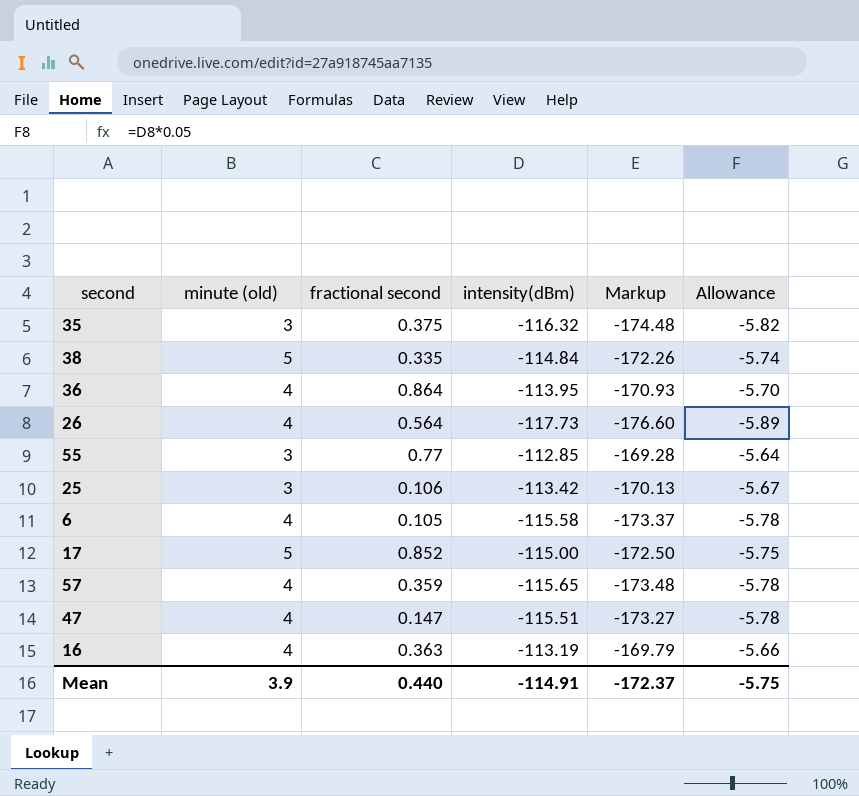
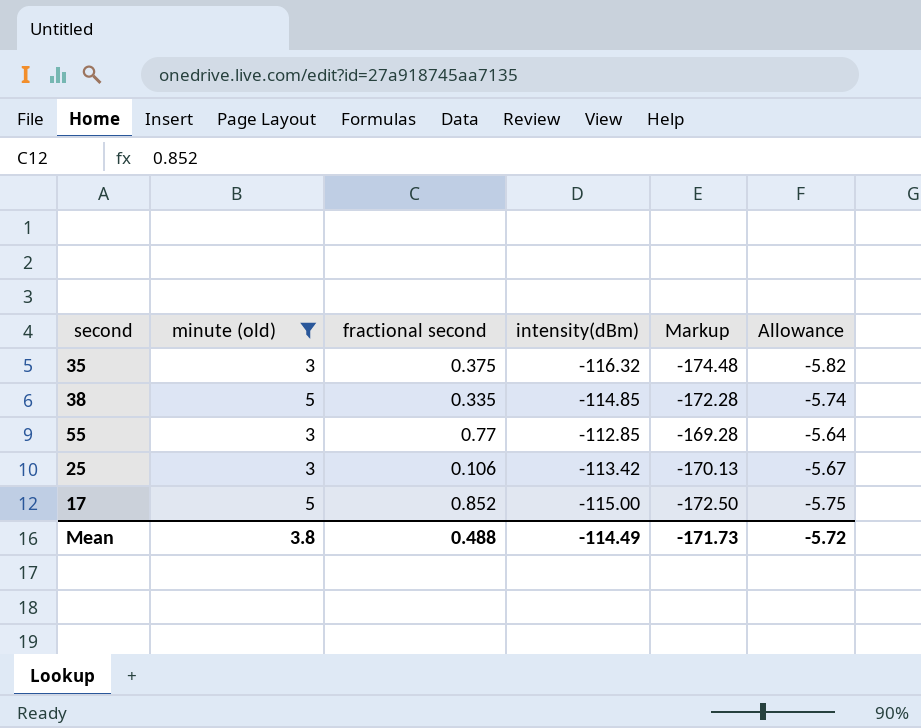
filter: none -> minute (old) != 4
38 | intensity(dBm): -114.84 -> -114.85
38 | Markup: -172.26 -> -172.28
Mean | minute (old): 3.9 -> 3.8
Mean | fractional second: 0.440 -> 0.488
Mean | intensity(dBm): -114.91 -> -114.49
Mean | Markup: -172.37 -> -171.73
Mean | Allowance: -5.75 -> -5.72

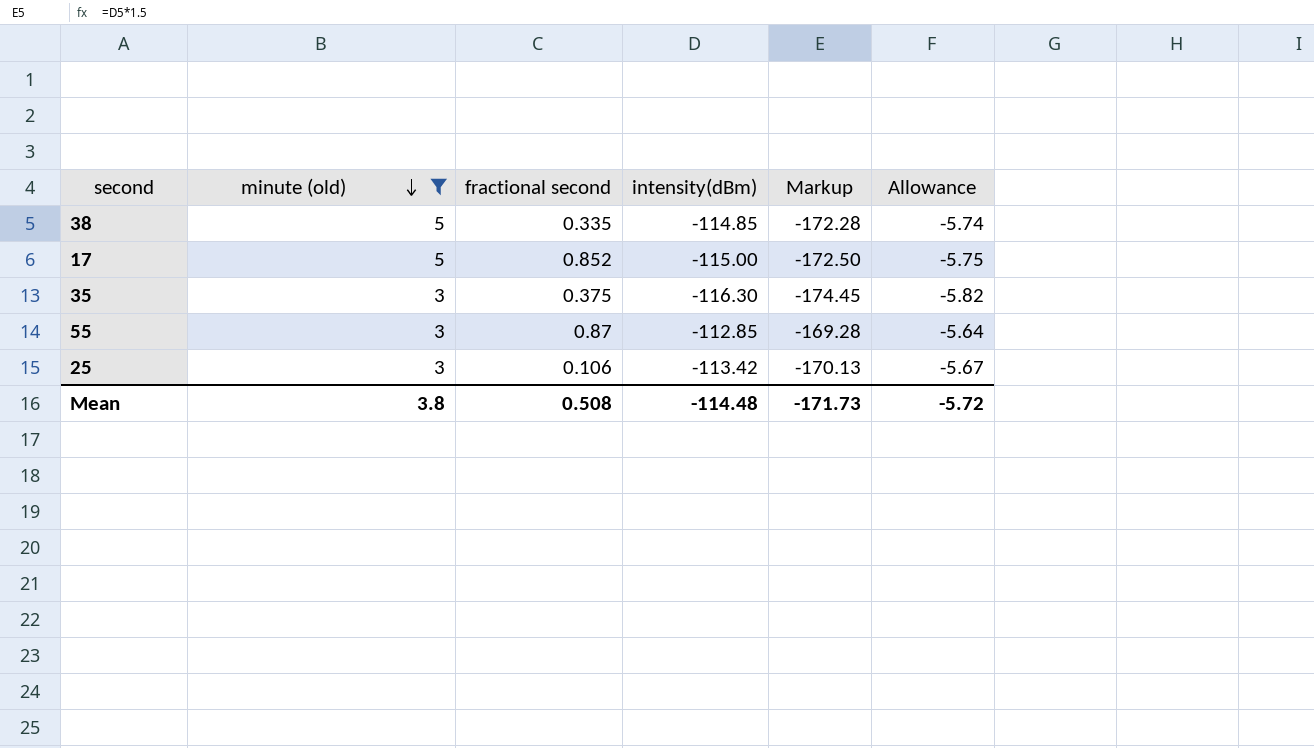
row order: none -> minute (old) descending
35 | intensity(dBm): -116.32 -> -116.30
35 | Markup: -174.48 -> -174.45
55 | fractional second: 0.77 -> 0.87
Mean | fractional second: 0.488 -> 0.508
Mean | intensity(dBm): -114.49 -> -114.48

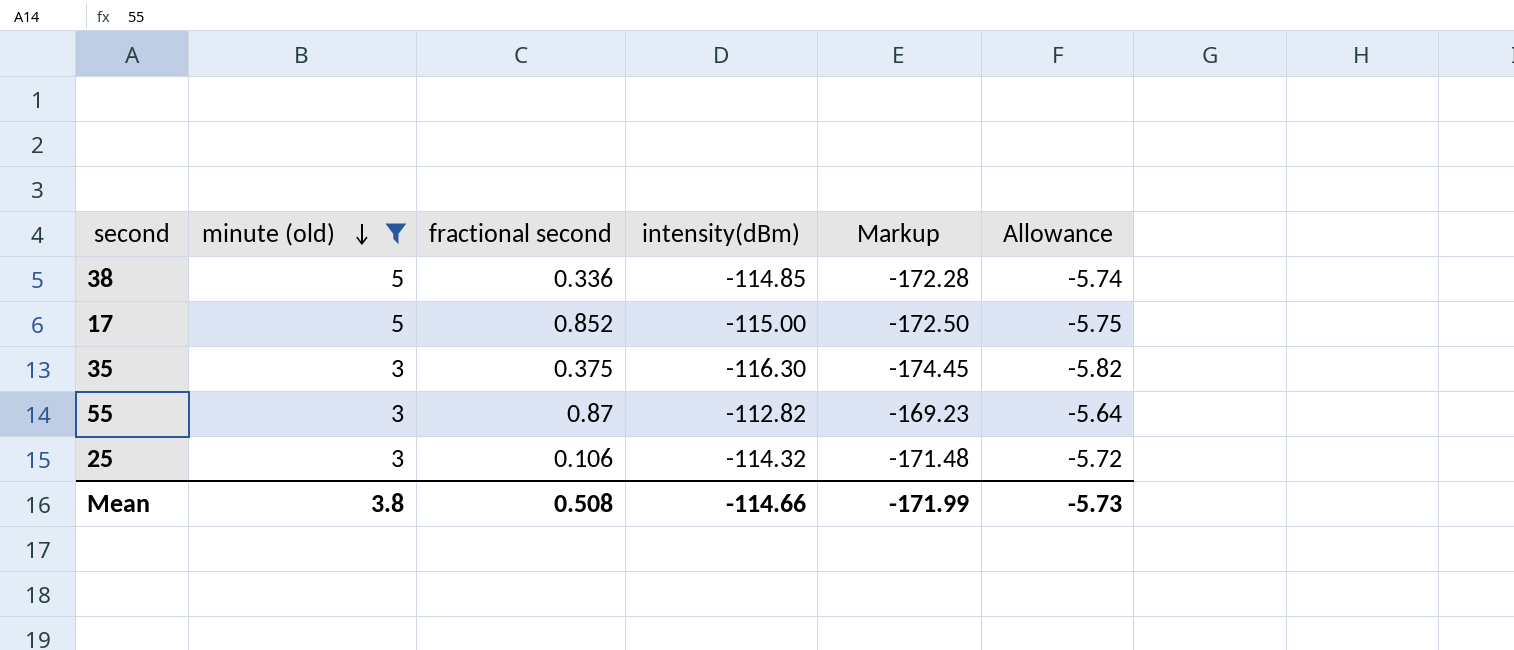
38 | fractional second: 0.335 -> 0.336
55 | intensity(dBm): -112.85 -> -112.82
55 | Markup: -169.28 -> -169.23
25 | intensity(dBm): -113.42 -> -114.32
25 | Markup: -170.13 -> -171.48
25 | Allowance: -5.67 -> -5.72
Mean | intensity(dBm): -114.48 -> -114.66
Mean | Markup: -171.73 -> -171.99
Mean | Allowance: -5.72 -> -5.73

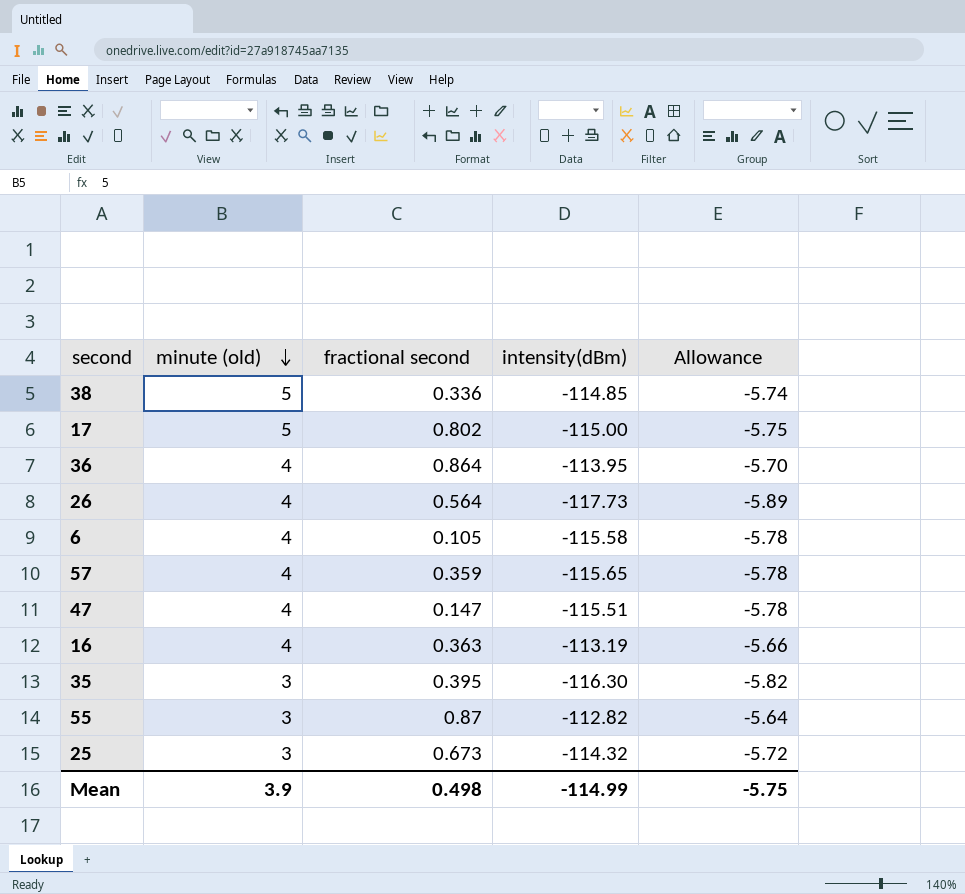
filter: minute (old) != 4 -> none
column Markup | formula: [intensity(dBm)] * 1.5 -> none
17 | fractional second: 0.852 -> 0.802
35 | fractional second: 0.375 -> 0.395
25 | fractional second: 0.106 -> 0.673
Mean | minute (old): 3.8 -> 3.9
Mean | fractional second: 0.508 -> 0.498
Mean | intensity(dBm): -114.66 -> -114.99
Mean | Allowance: -5.73 -> -5.75

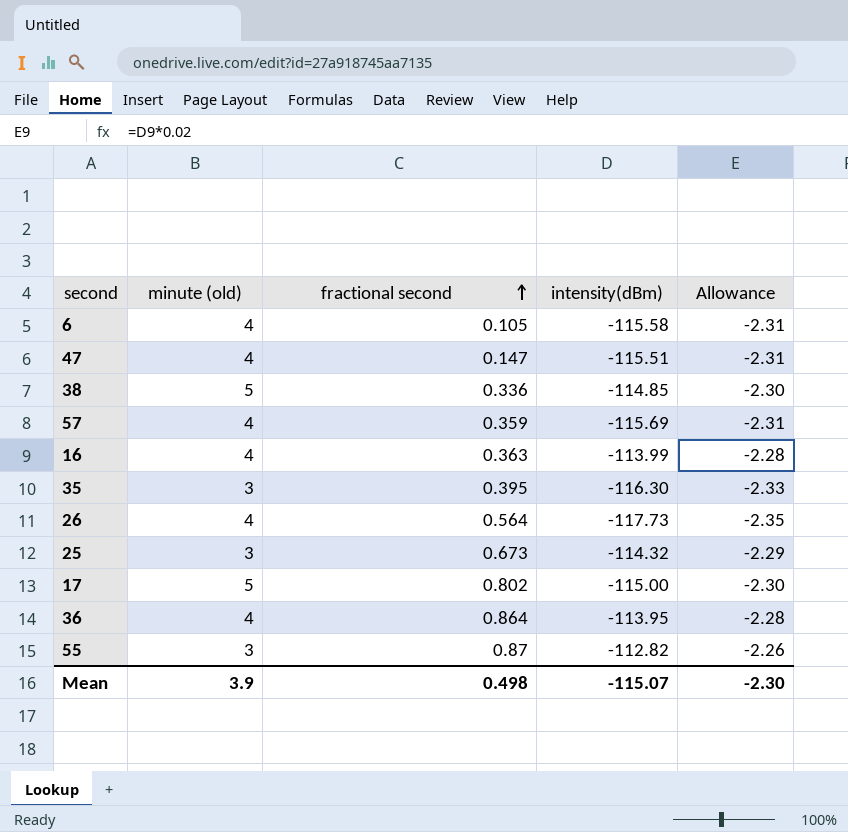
row order: minute (old) descending -> fractional second ascending
column Allowance | formula: [intensity(dBm)] * 0.05 -> [intensity(dBm)] * 0.02
57 | intensity(dBm): -115.65 -> -115.69
16 | intensity(dBm): -113.19 -> -113.99
Mean | intensity(dBm): -114.99 -> -115.07
Mean | Allowance: -5.75 -> -2.30

